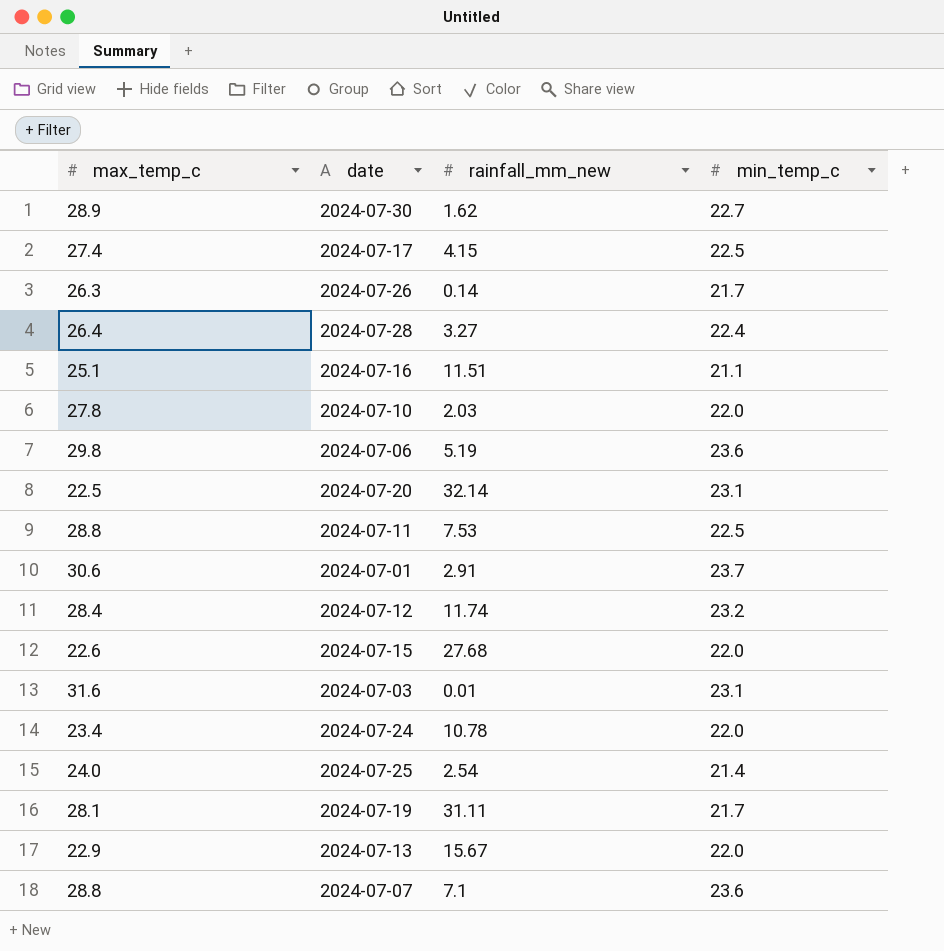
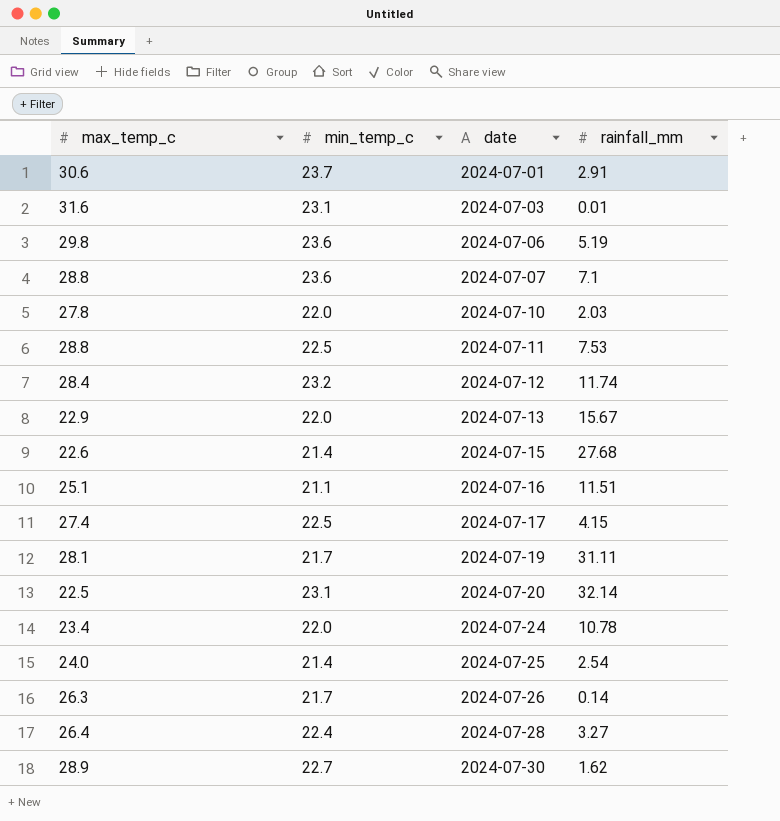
row order: none -> date ascending
column min_temp_c | position: 4 -> 2
column name: rainfall_mm_new -> rainfall_mm
2024-07-15 | min_temp_c: 22.0 -> 21.4

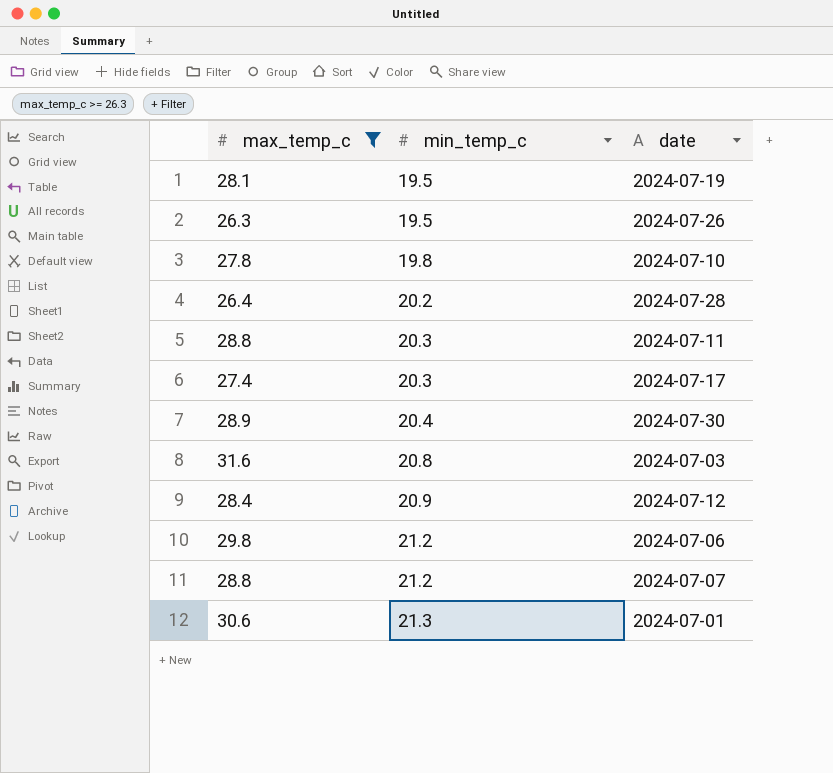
filter: none -> max_temp_c >= 26.3
row order: date ascending -> min_temp_c ascending
column rainfall_mm | position: 4 -> none
2024-07-19 | min_temp_c: 21.7 -> 19.5
2024-07-26 | min_temp_c: 21.7 -> 19.5
2024-07-10 | min_temp_c: 22.0 -> 19.8
2024-07-28 | min_temp_c: 22.4 -> 20.2
2024-07-11 | min_temp_c: 22.5 -> 20.3
2024-07-17 | min_temp_c: 22.5 -> 20.3
2024-07-30 | min_temp_c: 22.7 -> 20.4
2024-07-03 | min_temp_c: 23.1 -> 20.8
2024-07-12 | min_temp_c: 23.2 -> 20.9
2024-07-06 | min_temp_c: 23.6 -> 21.2
2024-07-07 | min_temp_c: 23.6 -> 21.2
2024-07-01 | min_temp_c: 23.7 -> 21.3

